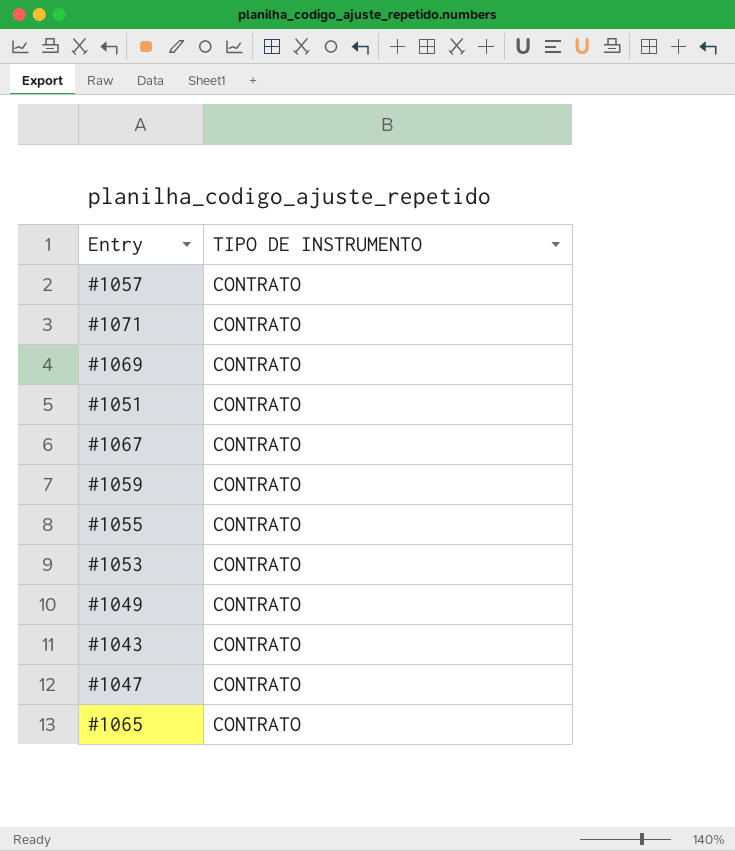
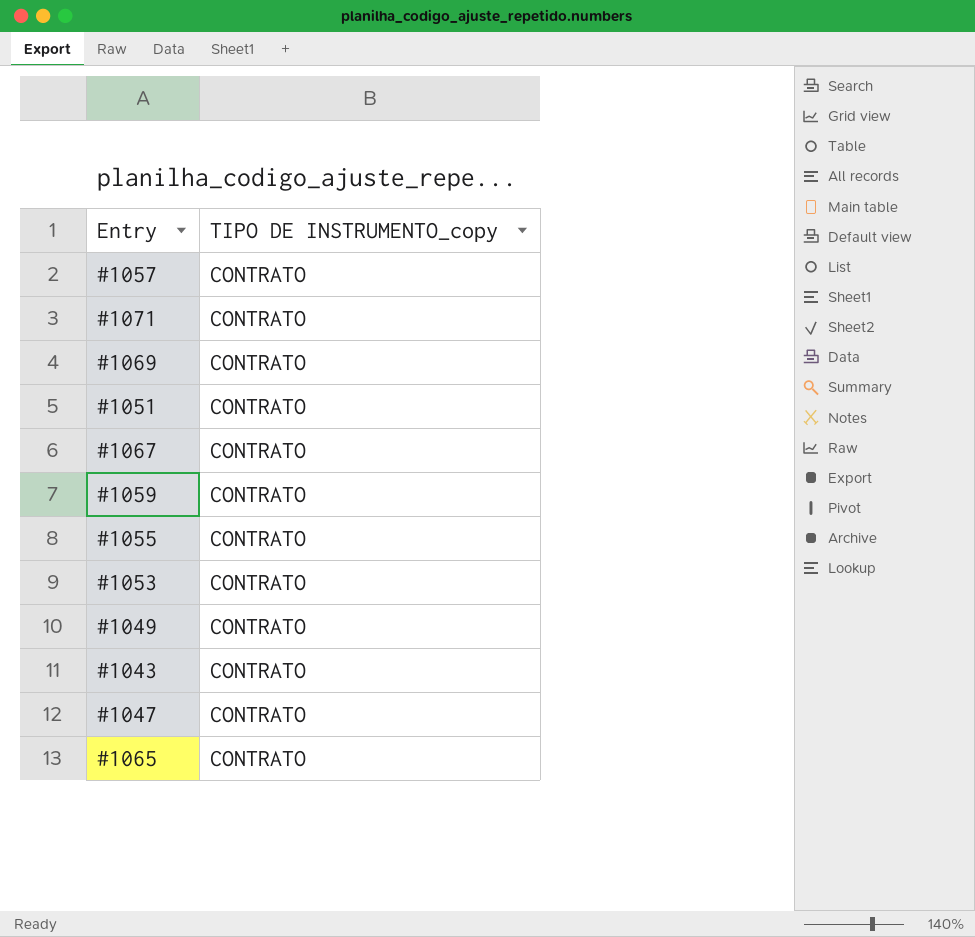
column name: TIPO DE INSTRUMENTO -> TIPO DE INSTRUMENTO_copy

